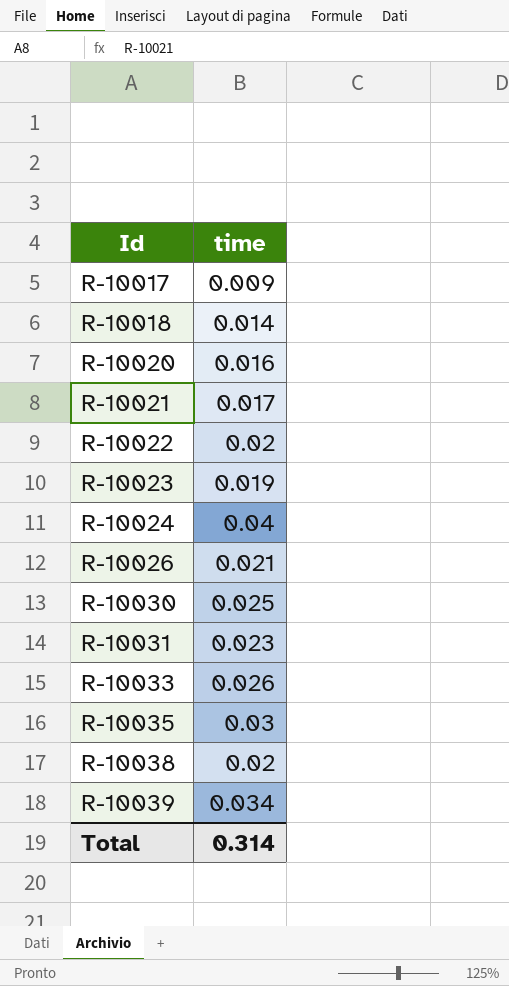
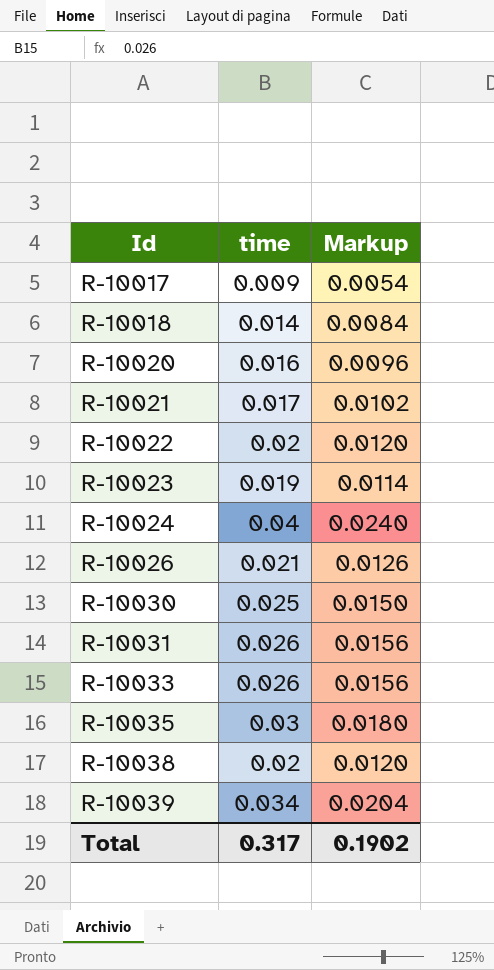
column Markup | formula: none -> [time] * 0.6
R-10031 | time: 0.023 -> 0.026
Total | time: 0.314 -> 0.317

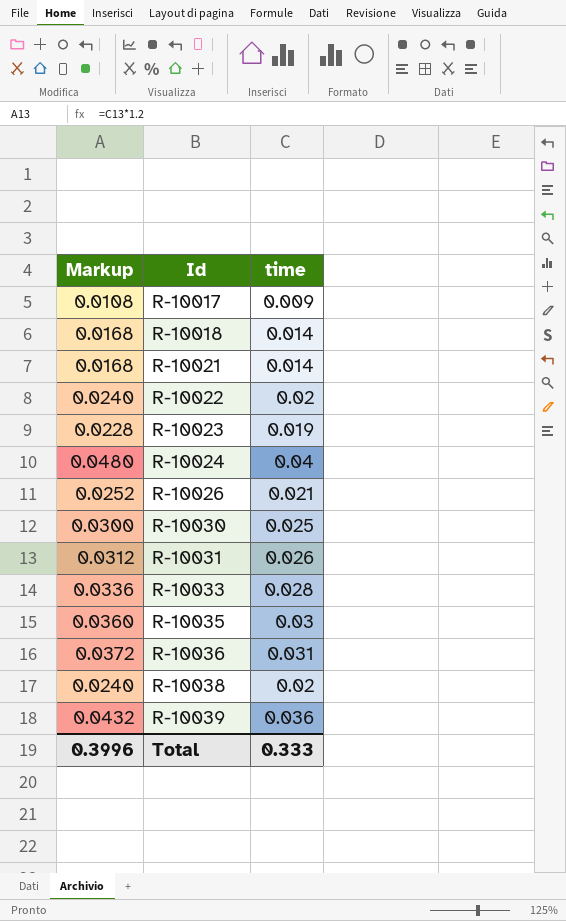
column Markup | formula: [time] * 0.6 -> [time] * 1.2
column Markup | position: 3 -> 1
row R-10020: 0.016 | 0.0096 -> none
R-10021 | time: 0.017 -> 0.014
R-10033 | time: 0.026 -> 0.028
row R-10036: none -> 0.0372 | 0.031
R-10039 | time: 0.034 -> 0.036
Total | Markup: 0.1902 -> 0.3996
Total | time: 0.317 -> 0.333

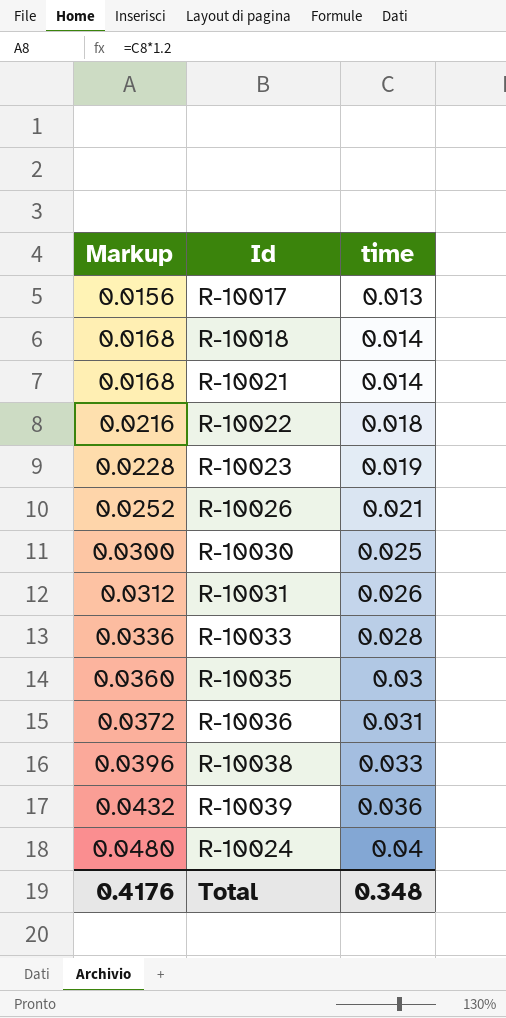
row order: Id ascending -> Markup ascending
R-10017 | Markup: 0.0108 -> 0.0156
R-10017 | time: 0.009 -> 0.013
R-10022 | Markup: 0.0240 -> 0.0216
R-10022 | time: 0.02 -> 0.018
R-10038 | Markup: 0.0240 -> 0.0396
R-10038 | time: 0.02 -> 0.033
Total | Markup: 0.3996 -> 0.4176
Total | time: 0.333 -> 0.348

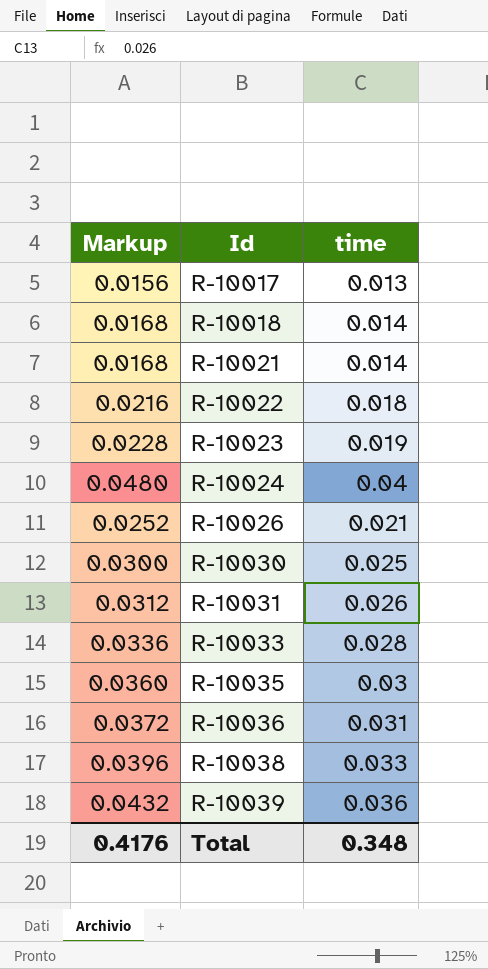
row order: Markup ascending -> Id ascending

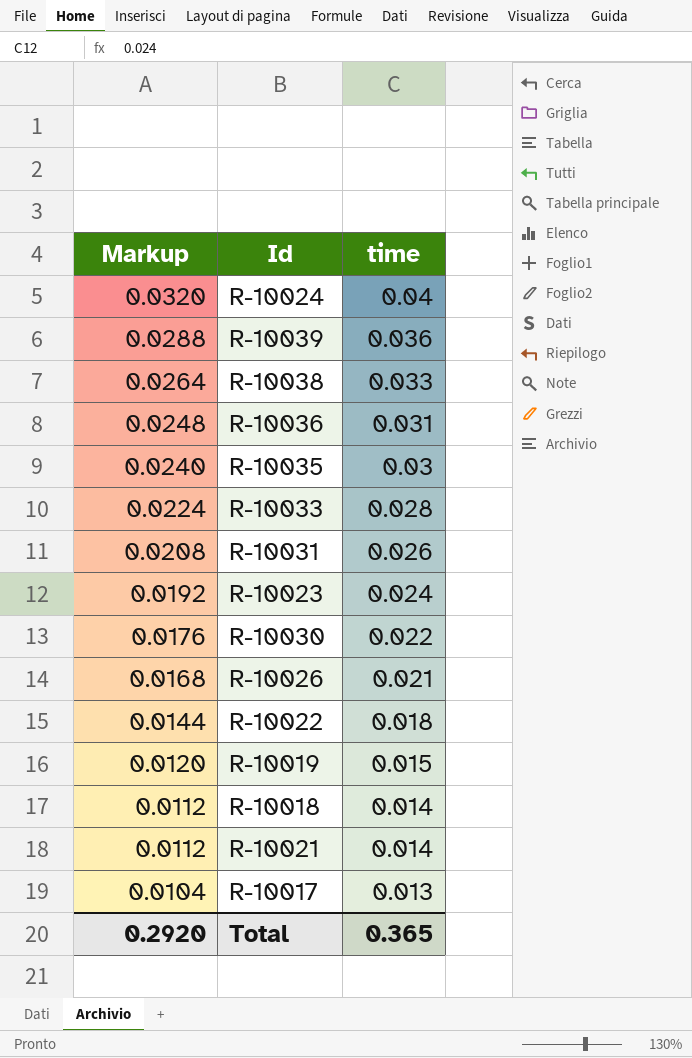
row order: Id ascending -> Markup descending
column Markup | formula: [time] * 1.2 -> [time] * 0.8
R-10023 | time: 0.019 -> 0.024
R-10030 | time: 0.025 -> 0.022
row R-10019: none -> 0.0120 | 0.015
Total | Markup: 0.4176 -> 0.2920
Total | time: 0.348 -> 0.365

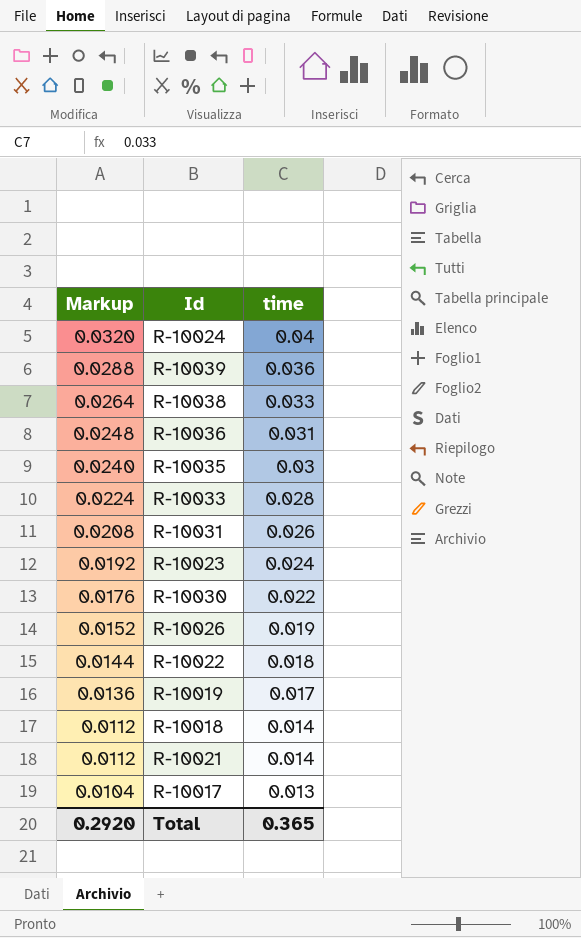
R-10026 | Markup: 0.0168 -> 0.0152
R-10026 | time: 0.021 -> 0.019
R-10019 | Markup: 0.0120 -> 0.0136
R-10019 | time: 0.015 -> 0.017

